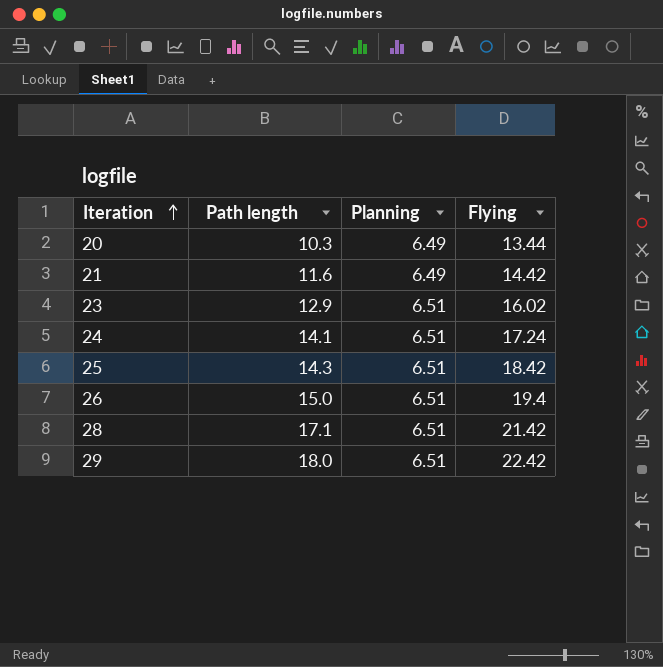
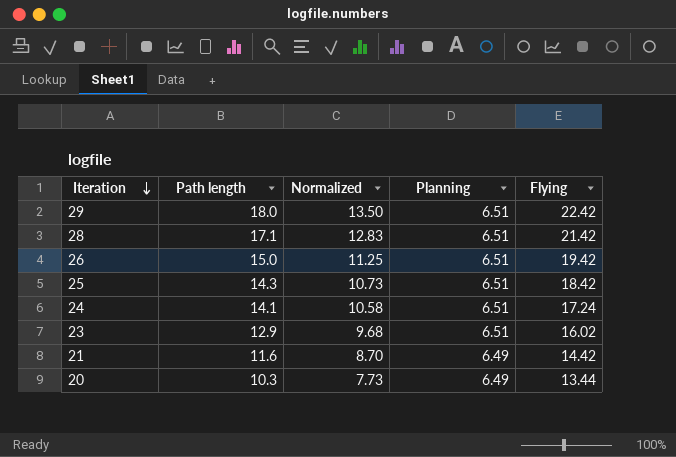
row order: Iteration ascending -> Iteration descending
column Normalized | formula: none -> [Path length] * 0.75
26 | Flying: 19.4 -> 19.42

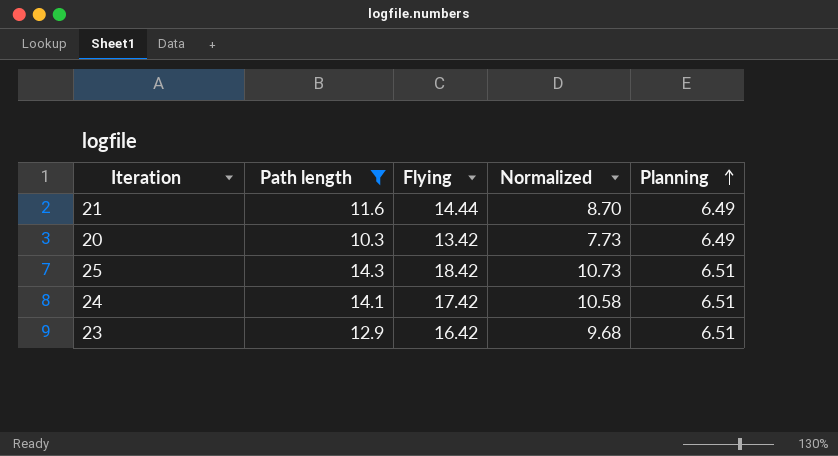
filter: none -> Path length <= 14.3
row order: Iteration descending -> Planning ascending
column Flying | position: 5 -> 3
21 | Flying: 14.42 -> 14.44
20 | Flying: 13.44 -> 13.42
24 | Flying: 17.24 -> 17.42
23 | Flying: 16.02 -> 16.42

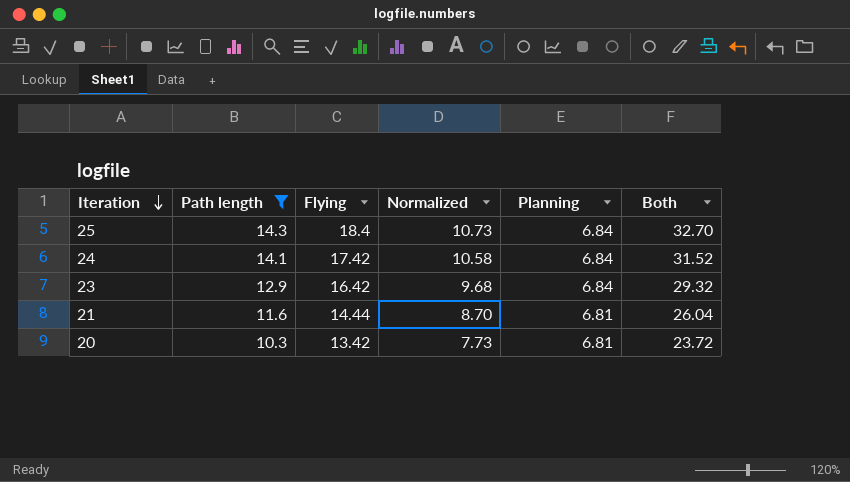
row order: Planning ascending -> Iteration descending
column Both | formula: none -> [Path length] + [Flying]
25 | Flying: 18.42 -> 18.4
25 | Planning: 6.51 -> 6.84
24 | Planning: 6.51 -> 6.84
23 | Planning: 6.51 -> 6.84
21 | Planning: 6.49 -> 6.81
20 | Planning: 6.49 -> 6.81

